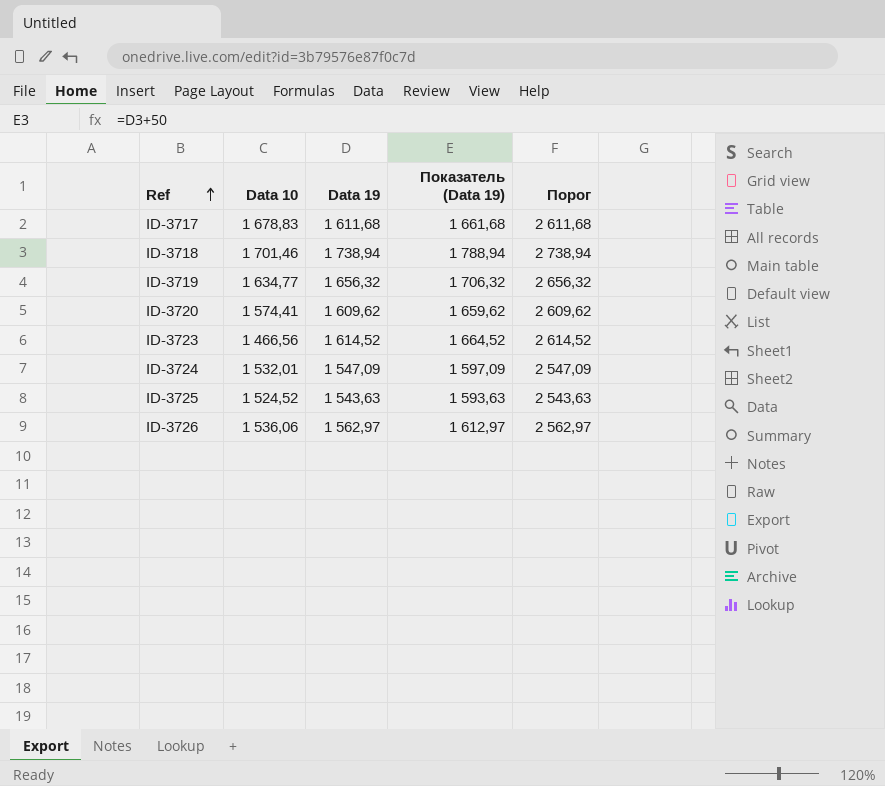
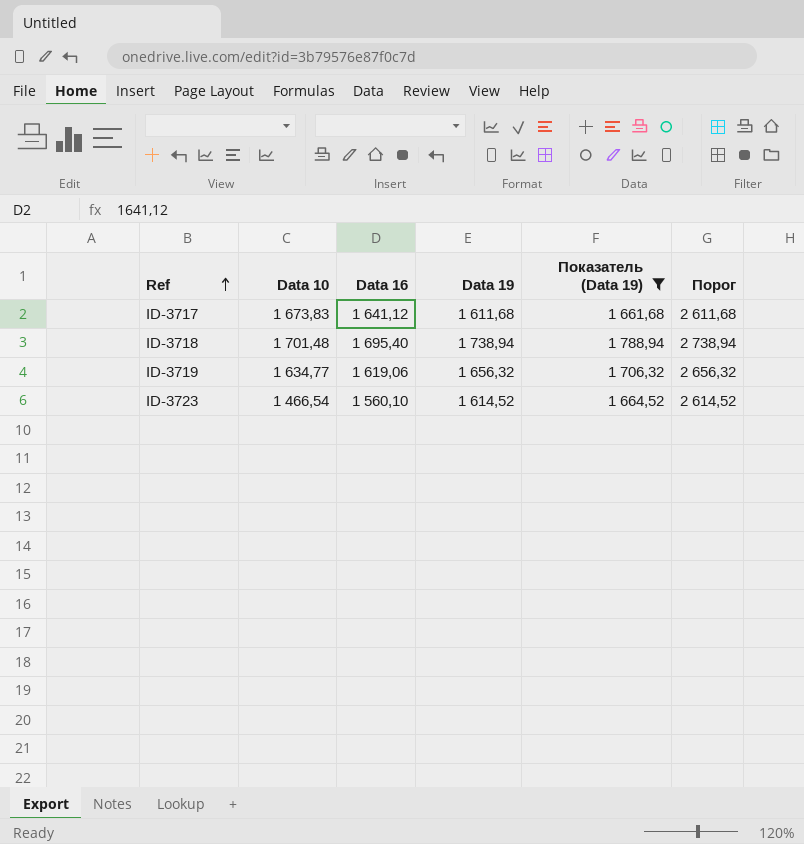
filter: none -> Показатель (Data 19) >= 1 661,68
column Data 16 | position: none -> 3
ID-3717 | Data 10: 1 678,83 -> 1 673,83
ID-3718 | Data 10: 1 701,46 -> 1 701,48
ID-3723 | Data 10: 1 466,56 -> 1 466,54

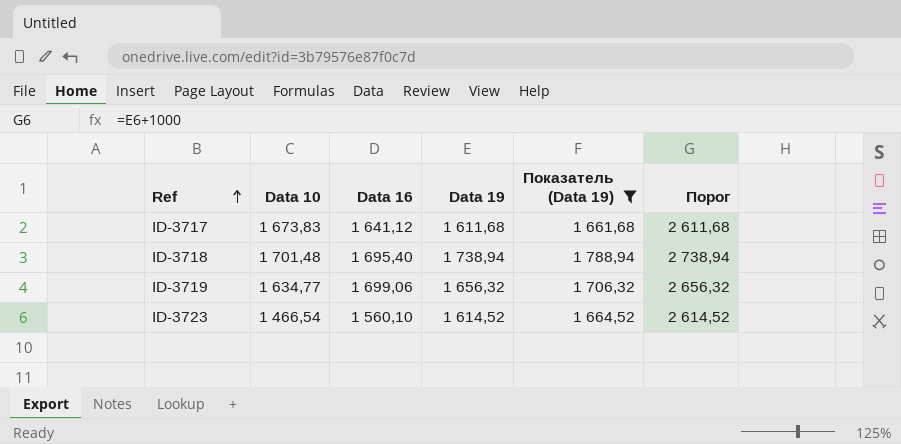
ID-3719 | Data 16: 1 619,06 -> 1 699,06

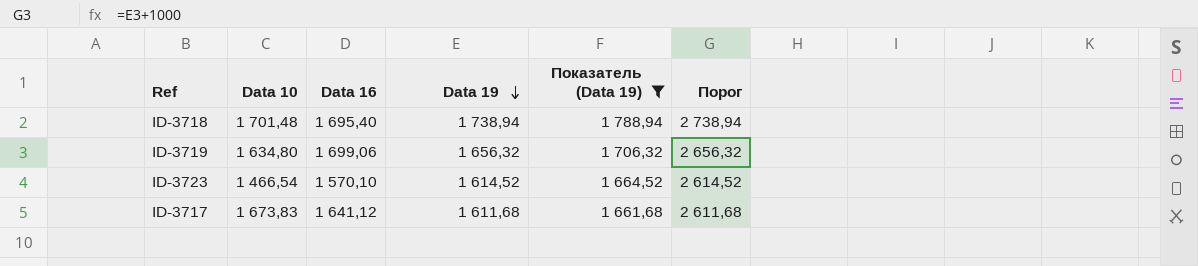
row order: Ref ascending -> Data 19 descending
ID-3719 | Data 10: 1 634,77 -> 1 634,80
ID-3723 | Data 16: 1 560,10 -> 1 570,10

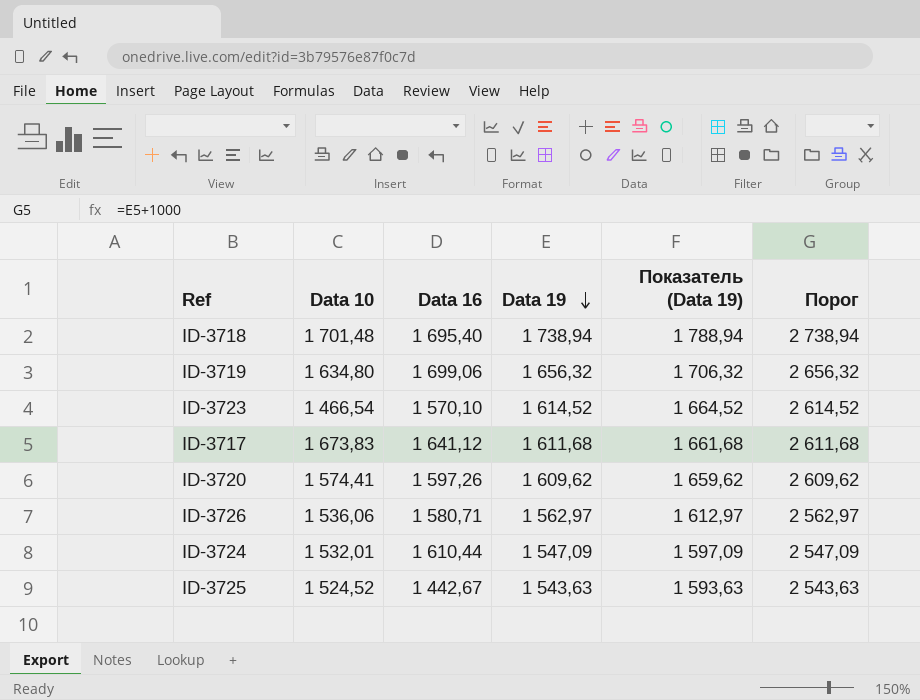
filter: Показатель (Data 19) >= 1 661,68 -> none

